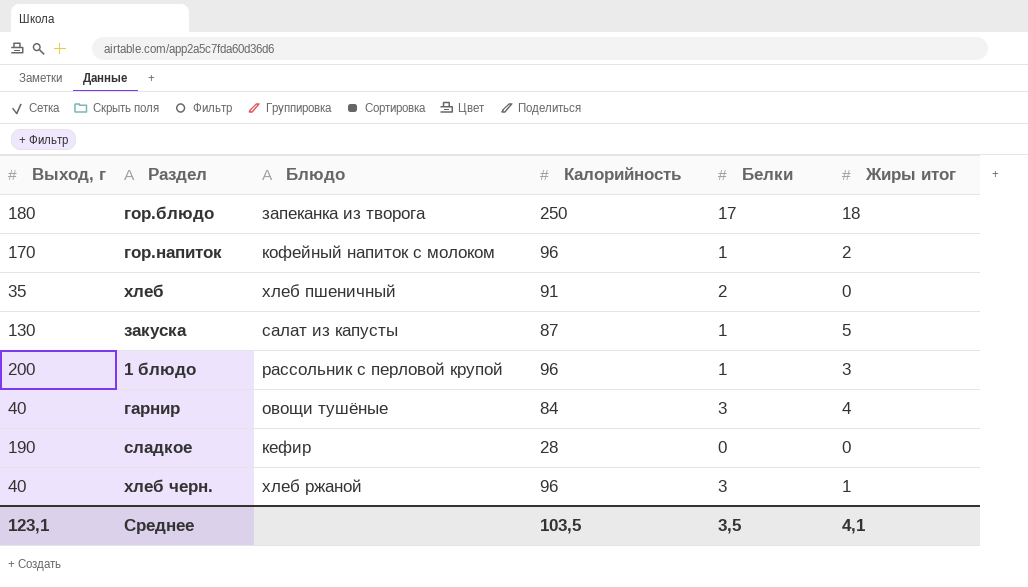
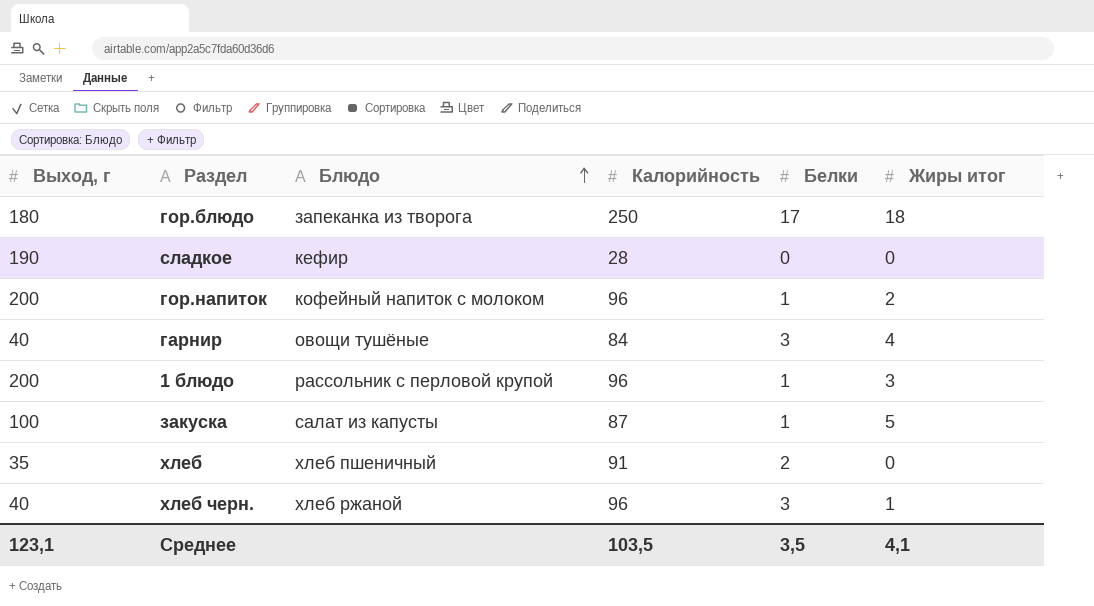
row order: none -> Блюдо ascending
гор.напиток | Выход, г: 170 -> 200
закуска | Выход, г: 130 -> 100

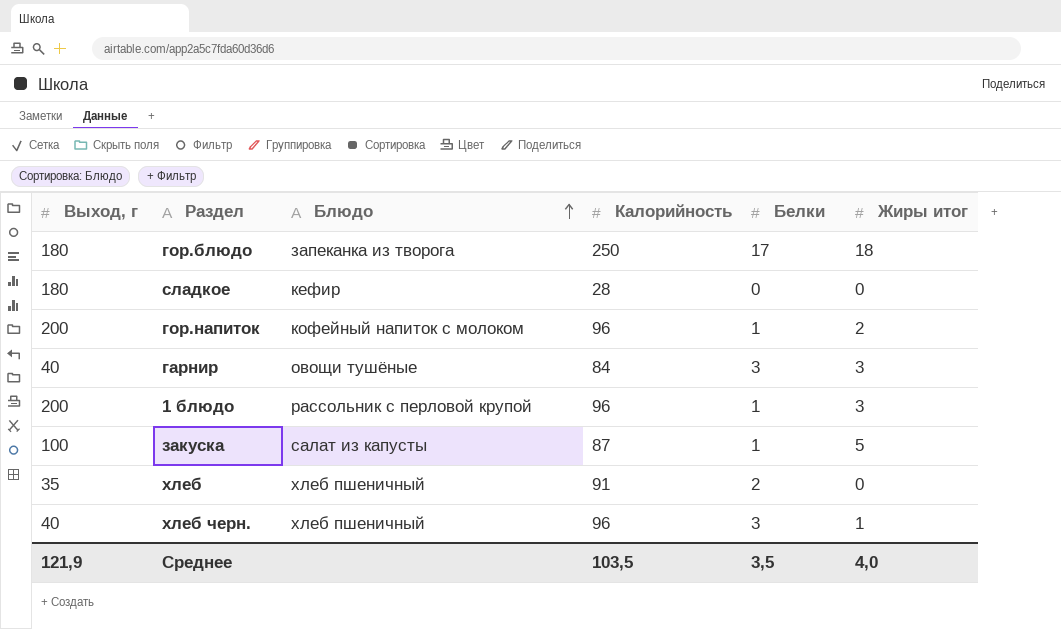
сладкое | Выход, г: 190 -> 180
гарнир | Жиры итог: 4 -> 3
хлеб черн. | Блюдо: хлеб ржаной -> хлеб пшеничный
Среднее | Выход, г: 123,1 -> 121,9
Среднее | Жиры итог: 4,1 -> 4,0

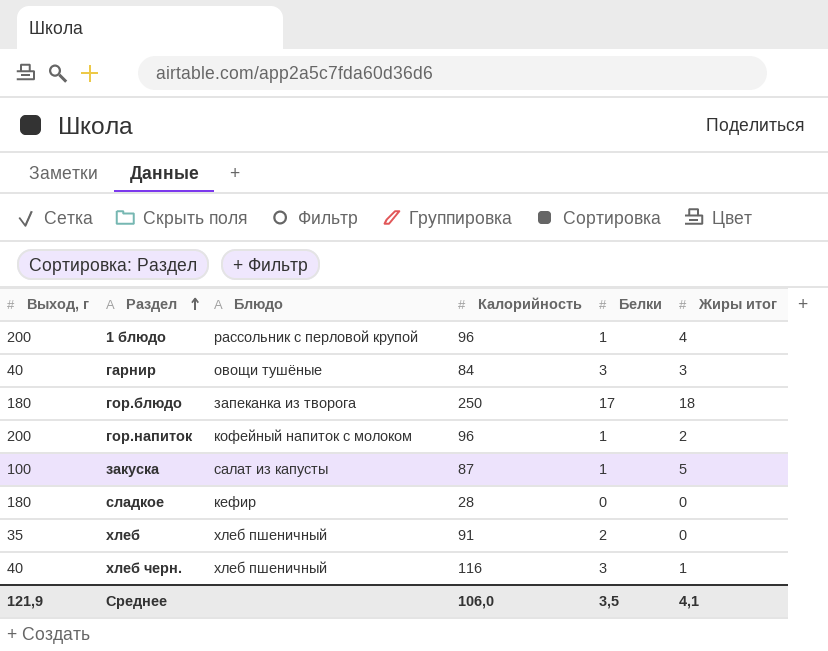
row order: Блюдо ascending -> Раздел ascending
1 блюдо | Жиры итог: 3 -> 4
хлеб черн. | Калорийность: 96 -> 116
Среднее | Калорийность: 103,5 -> 106,0
Среднее | Жиры итог: 4,0 -> 4,1

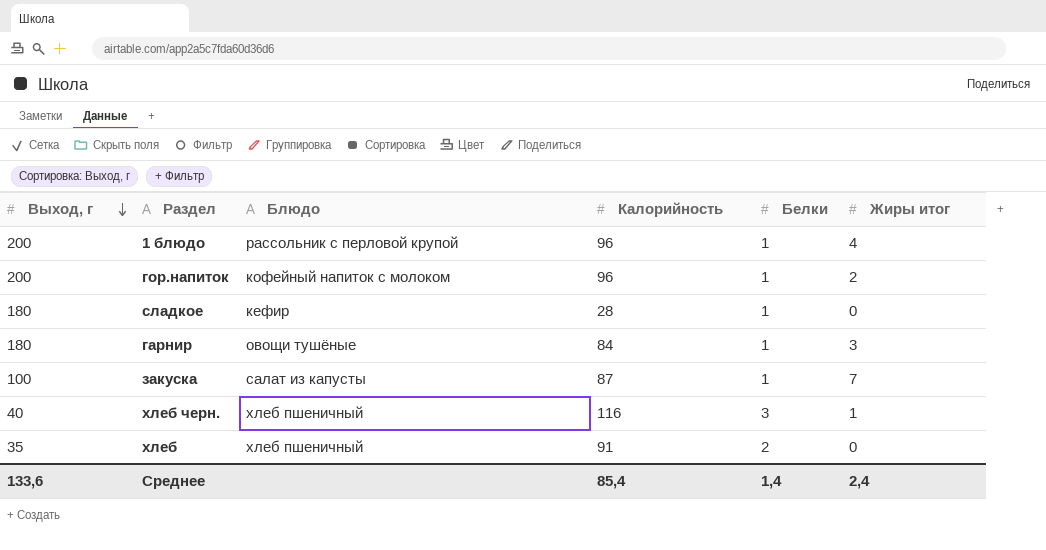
row order: Раздел ascending -> Выход, г descending
row гор.блюдо: 180 | запеканка из творога | 250 | 17 | 18 -> none
сладкое | Белки: 0 -> 1
гарнир | Выход, г: 40 -> 180
гарнир | Белки: 3 -> 1
закуска | Жиры итог: 5 -> 7
Среднее | Выход, г: 121,9 -> 133,6
Среднее | Калорийность: 106,0 -> 85,4
Среднее | Белки: 3,5 -> 1,4
Среднее | Жиры итог: 4,1 -> 2,4

